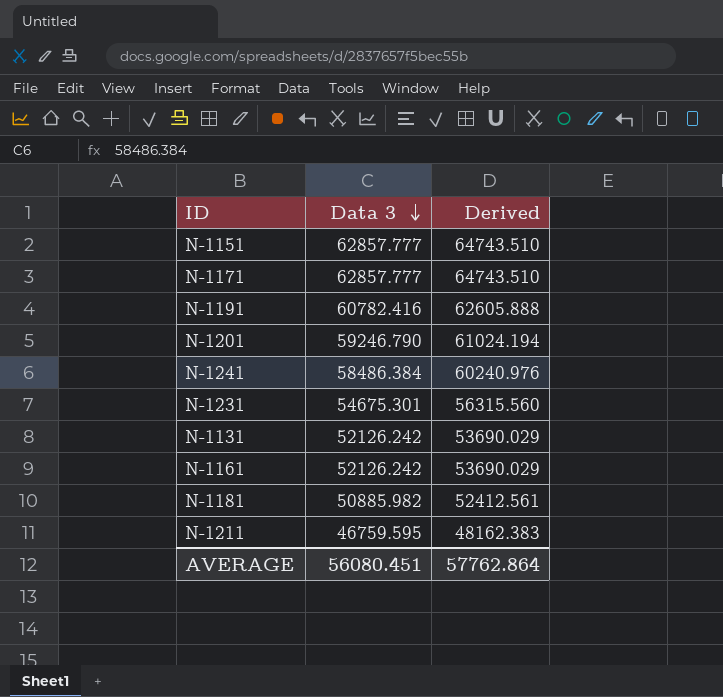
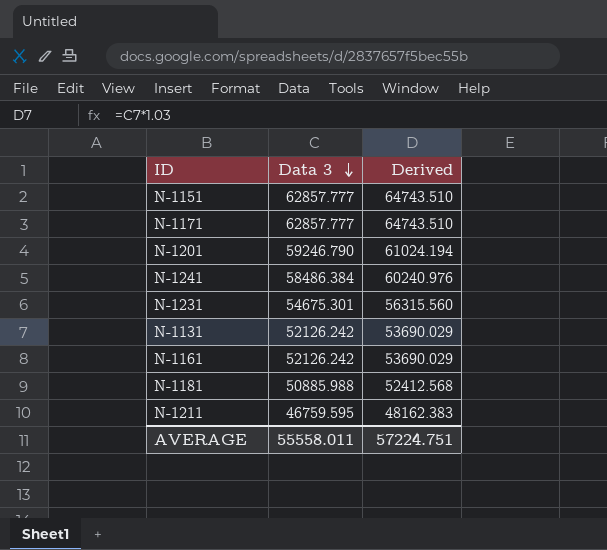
row N-1191: 60782.416 | 62605.888 -> none
N-1181 | Data 3: 50885.982 -> 50885.988
N-1181 | Derived: 52412.561 -> 52412.568
AVERAGE | Data 3: 56080.451 -> 55558.011
AVERAGE | Derived: 57762.864 -> 57224.751

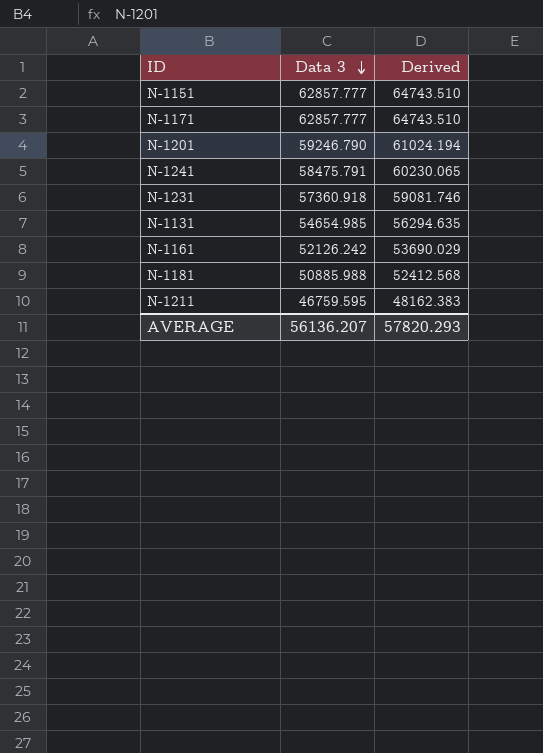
N-1241 | Data 3: 58486.384 -> 58475.791
N-1241 | Derived: 60240.976 -> 60230.065
N-1231 | Data 3: 54675.301 -> 57360.918
N-1231 | Derived: 56315.560 -> 59081.746
N-1131 | Data 3: 52126.242 -> 54654.985
N-1131 | Derived: 53690.029 -> 56294.635
AVERAGE | Data 3: 55558.011 -> 56136.207
AVERAGE | Derived: 57224.751 -> 57820.293

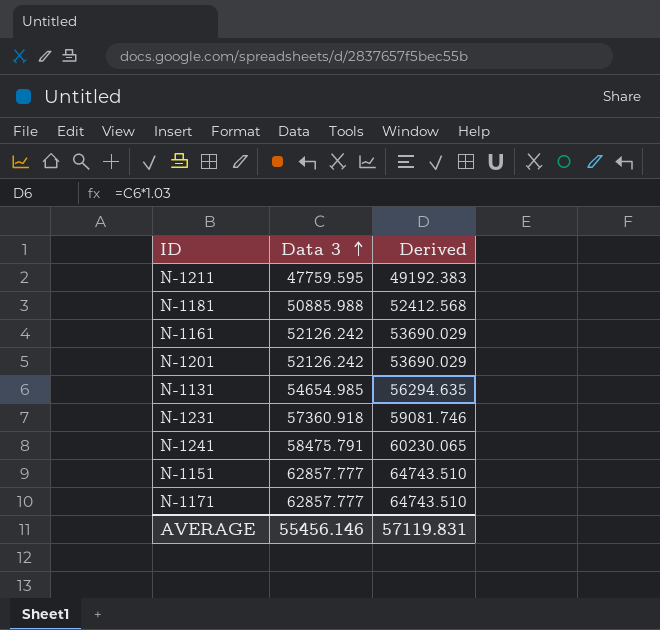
row order: Data 3 descending -> Data 3 ascending
N-1211 | Data 3: 46759.595 -> 47759.595
N-1211 | Derived: 48162.383 -> 49192.383
N-1201 | Data 3: 59246.790 -> 52126.242
N-1201 | Derived: 61024.194 -> 53690.029
AVERAGE | Data 3: 56136.207 -> 55456.146
AVERAGE | Derived: 57820.293 -> 57119.831

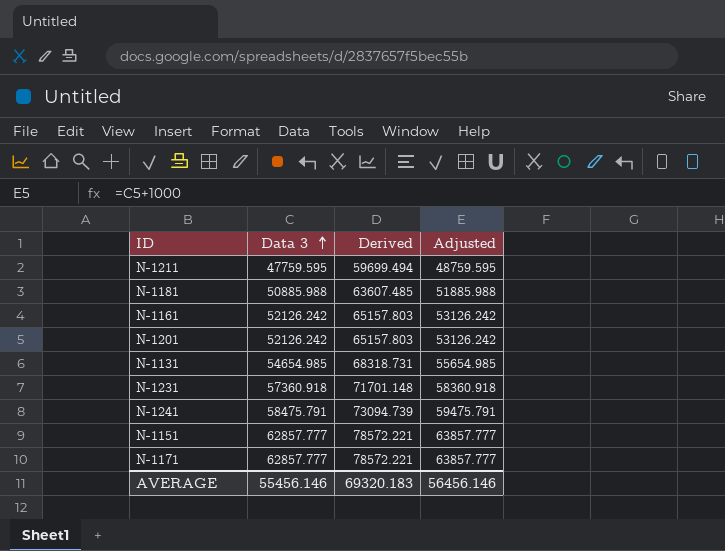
column Derived | formula: [Data 3] * 1.03 -> [Data 3] * 1.25
column Adjusted | formula: none -> [Data 3] + 1000
AVERAGE | Derived: 57119.831 -> 69320.183

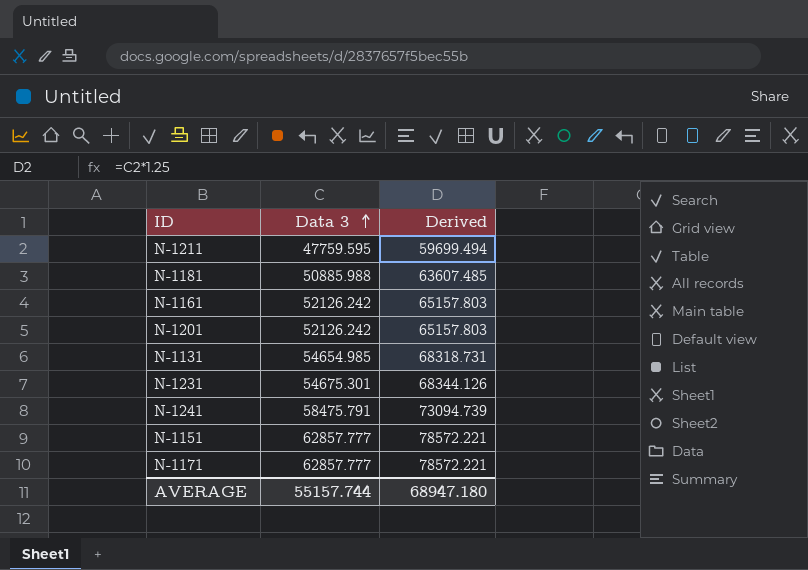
column Adjusted | formula: [Data 3] + 1000 -> none
N-1231 | Data 3: 57360.918 -> 54675.301
N-1231 | Derived: 71701.148 -> 68344.126
AVERAGE | Data 3: 55456.146 -> 55157.744
AVERAGE | Derived: 69320.183 -> 68947.180

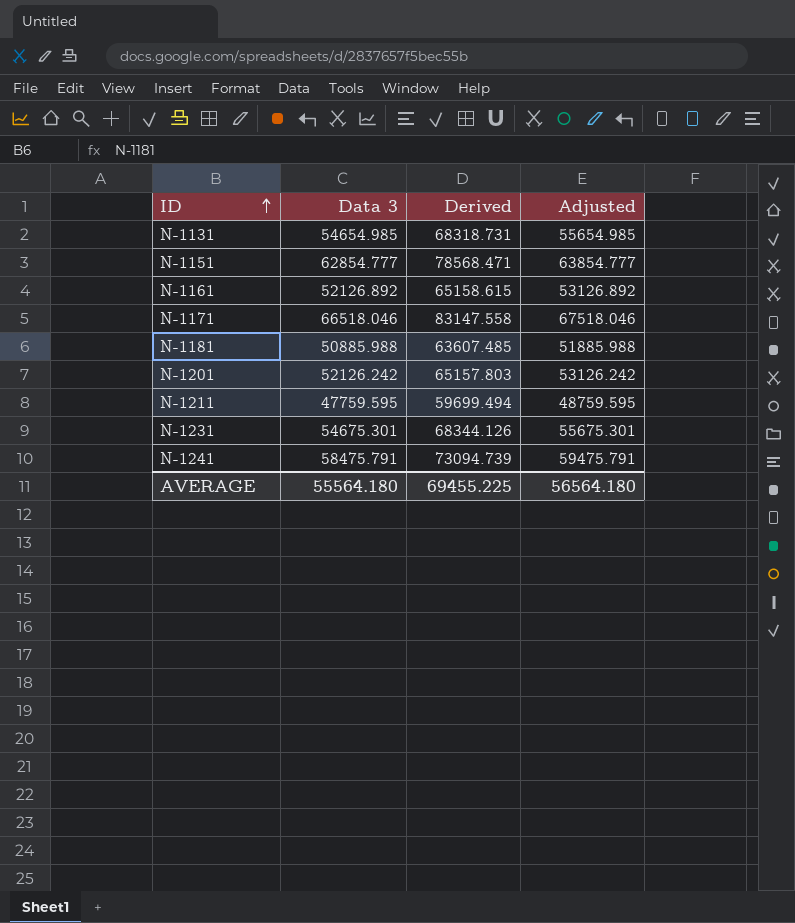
row order: Data 3 ascending -> ID ascending
column Adjusted | formula: none -> [Data 3] + 1000
N-1151 | Data 3: 62857.777 -> 62854.777
N-1151 | Derived: 78572.221 -> 78568.471
N-1161 | Data 3: 52126.242 -> 52126.892
N-1161 | Derived: 65157.803 -> 65158.615
N-1171 | Data 3: 62857.777 -> 66518.046
N-1171 | Derived: 78572.221 -> 83147.558
AVERAGE | Data 3: 55157.744 -> 55564.180
AVERAGE | Derived: 68947.180 -> 69455.225

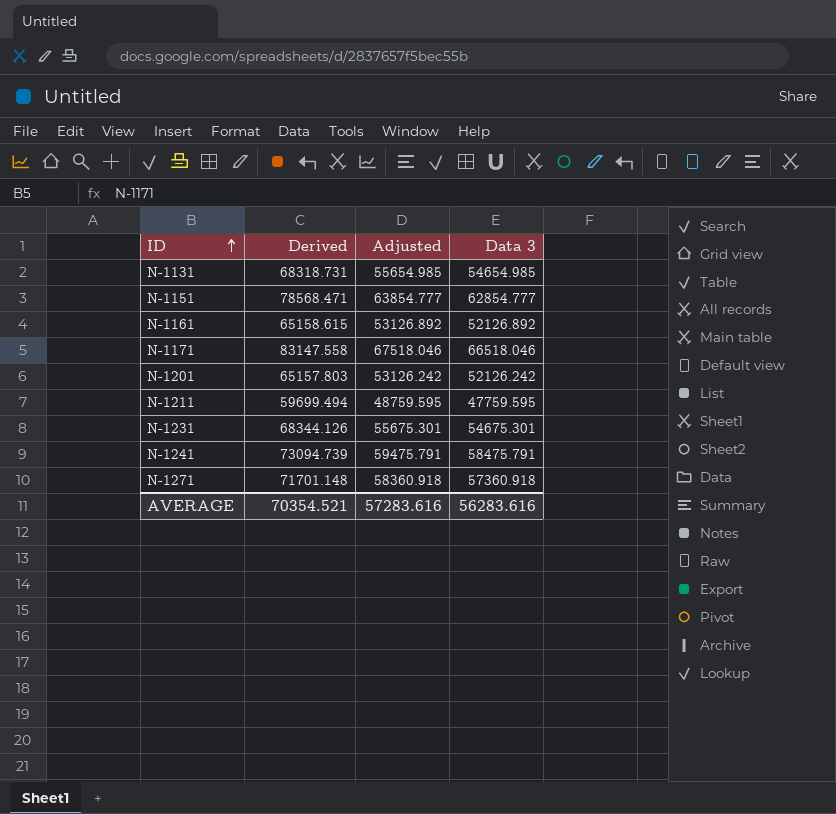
column Data 3 | position: 2 -> 4
row N-1181: 50885.988 | 63607.485 | 51885.988 -> none
row N-1271: none -> 71701.148 | 58360.918 | 57360.918
AVERAGE | Derived: 69455.225 -> 70354.521
AVERAGE | Adjusted: 56564.180 -> 57283.616
AVERAGE | Data 3: 55564.180 -> 56283.616

